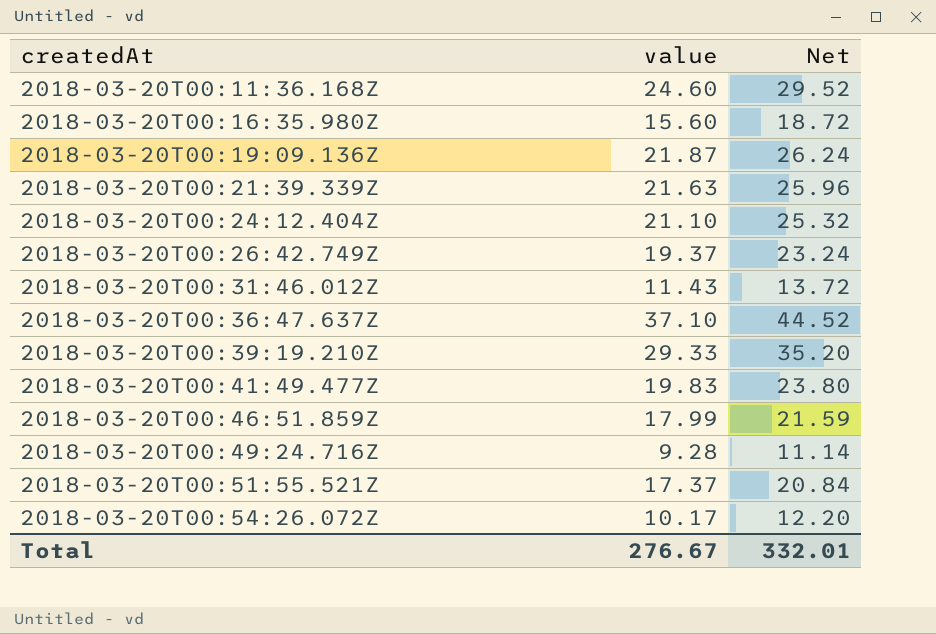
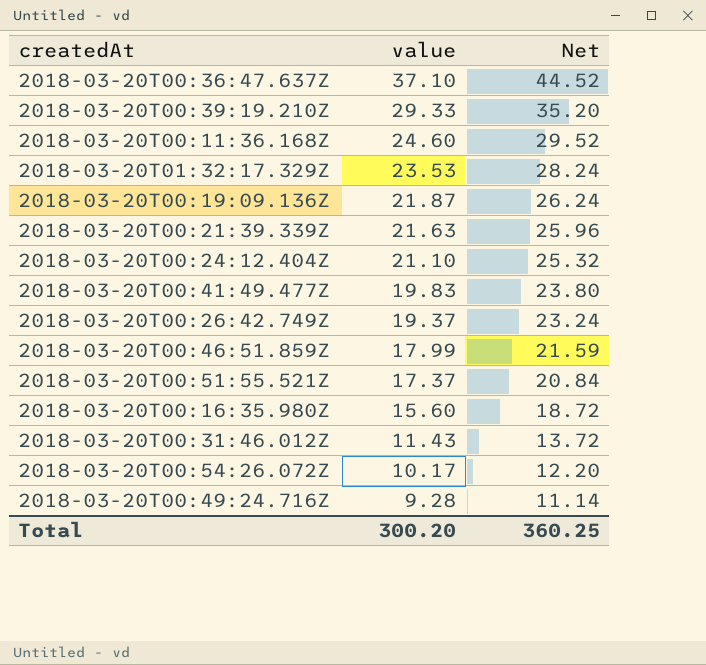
row order: createdAt ascending -> value descending
row 2018-03-20T01:32:17.329Z: none -> 23.53 | 28.24
Total | value: 276.67 -> 300.20
Total | Net: 332.01 -> 360.25

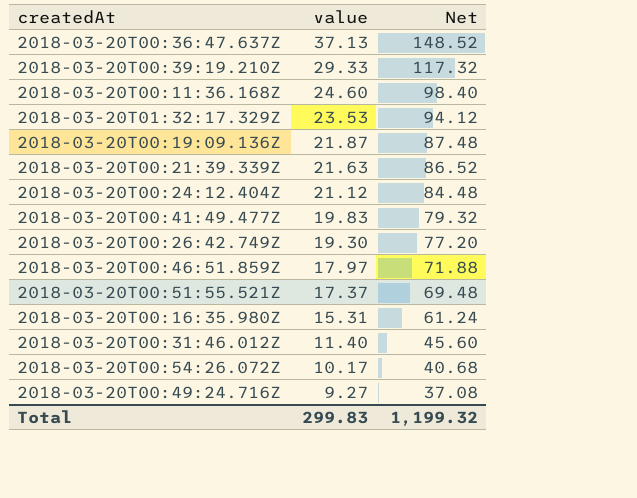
column Net | formula: [value] * 1.2 -> [value] * 4
2018-03-20T00:36:47.637Z | value: 37.10 -> 37.13
2018-03-20T00:24:12.404Z | value: 21.10 -> 21.12
2018-03-20T00:26:42.749Z | value: 19.37 -> 19.30
2018-03-20T00:46:51.859Z | value: 17.99 -> 17.97
2018-03-20T00:16:35.980Z | value: 15.60 -> 15.31
2018-03-20T00:31:46.012Z | value: 11.43 -> 11.40
2018-03-20T00:49:24.716Z | value: 9.28 -> 9.27
Total | value: 300.20 -> 299.83
Total | Net: 360.25 -> 1,199.32

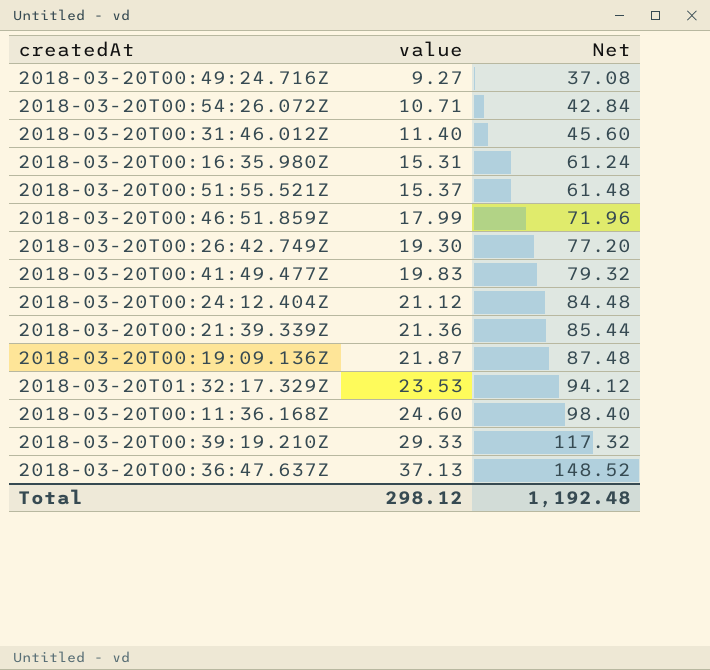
row order: value descending -> value ascending
2018-03-20T00:54:26.072Z | value: 10.17 -> 10.71
2018-03-20T00:54:26.072Z | Net: 40.68 -> 42.84
2018-03-20T00:51:55.521Z | value: 17.37 -> 15.37
2018-03-20T00:51:55.521Z | Net: 69.48 -> 61.48
2018-03-20T00:46:51.859Z | value: 17.97 -> 17.99
2018-03-20T00:46:51.859Z | Net: 71.88 -> 71.96
2018-03-20T00:21:39.339Z | value: 21.63 -> 21.36
2018-03-20T00:21:39.339Z | Net: 86.52 -> 85.44
Total | value: 299.83 -> 298.12
Total | Net: 1,199.32 -> 1,192.48

